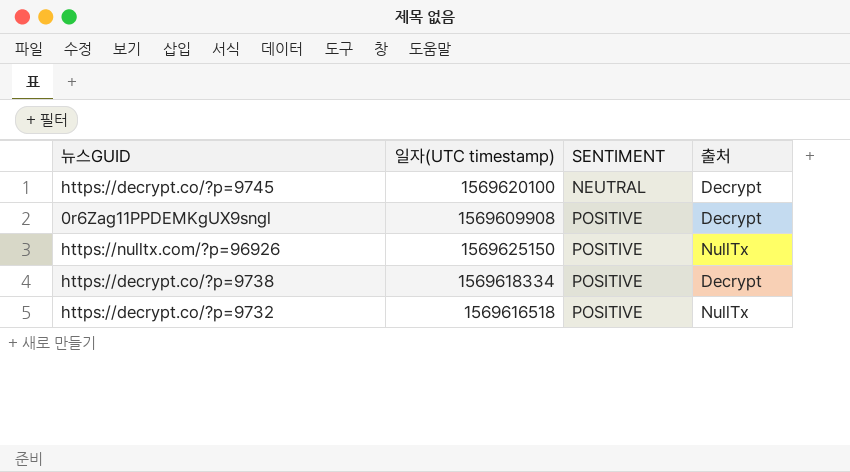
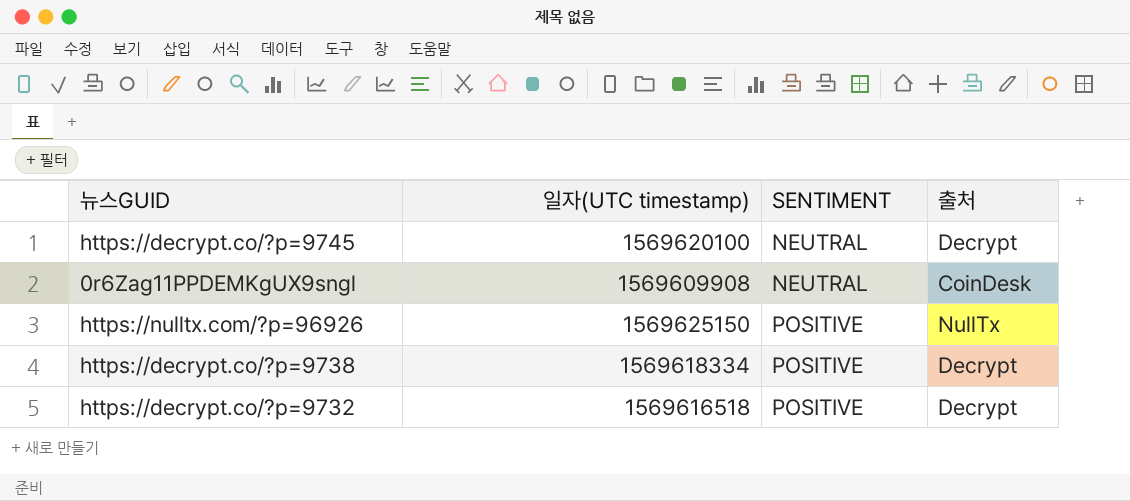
0r6Zag11PPDEMKgUX9sngl | SENTIMENT: POSITIVE -> NEUTRAL
0r6Zag11PPDEMKgUX9sngl | 출처: Decrypt -> CoinDesk
https://decrypt.co/?p=9732 | 출처: NullTx -> Decrypt

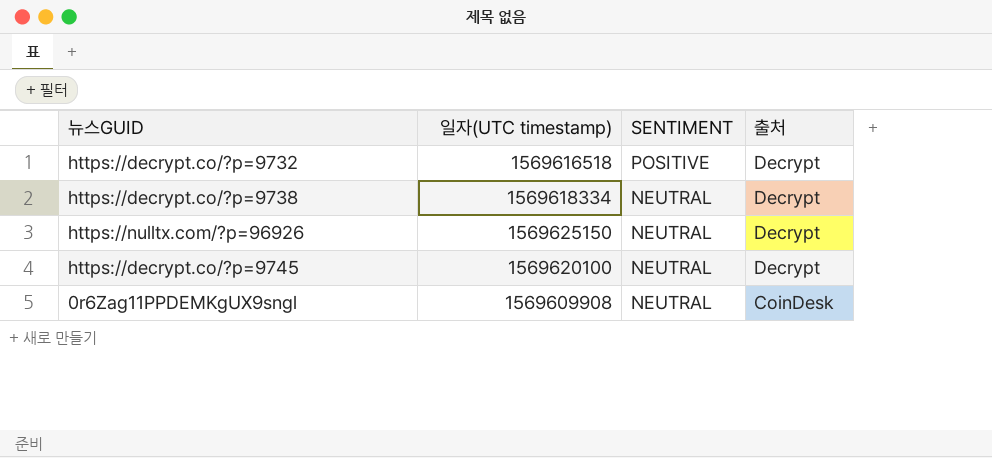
row order: SENTIMENT ascending -> SENTIMENT descending
https://decrypt.co/?p=9738 | SENTIMENT: POSITIVE -> NEUTRAL
https://nulltx.com/?p=96926 | SENTIMENT: POSITIVE -> NEUTRAL
https://nulltx.com/?p=96926 | 출처: NullTx -> Decrypt

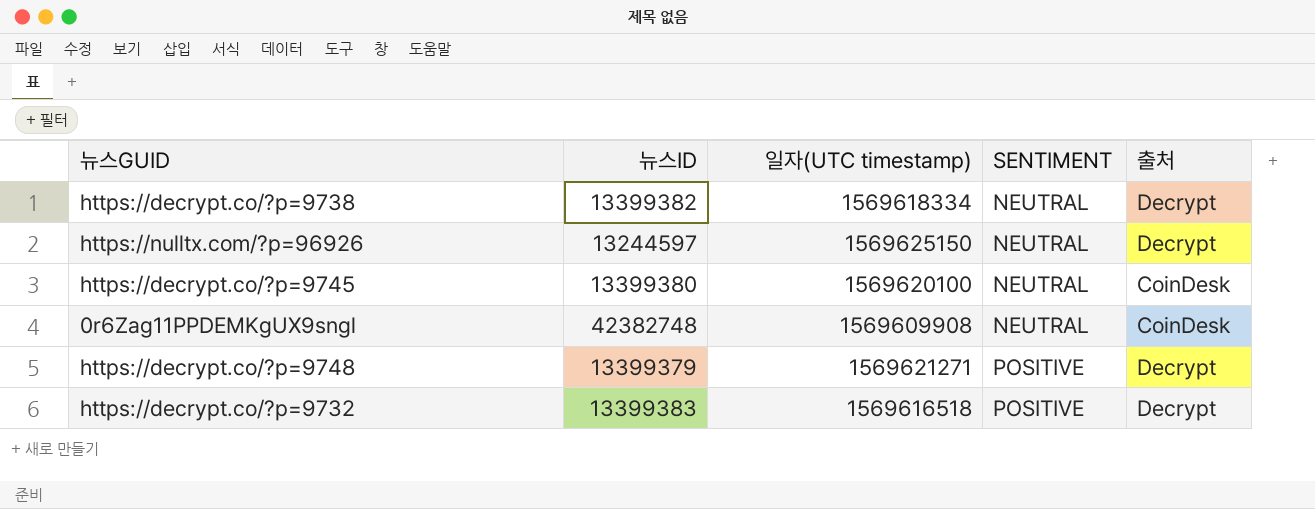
row order: SENTIMENT descending -> SENTIMENT ascending
column 뉴스ID | position: none -> 2
https://decrypt.co/?p=9745 | 출처: Decrypt -> CoinDesk
row https://decrypt.co/?p=9748: none -> 13399379 | 1569621271 | POSITIVE | Decrypt

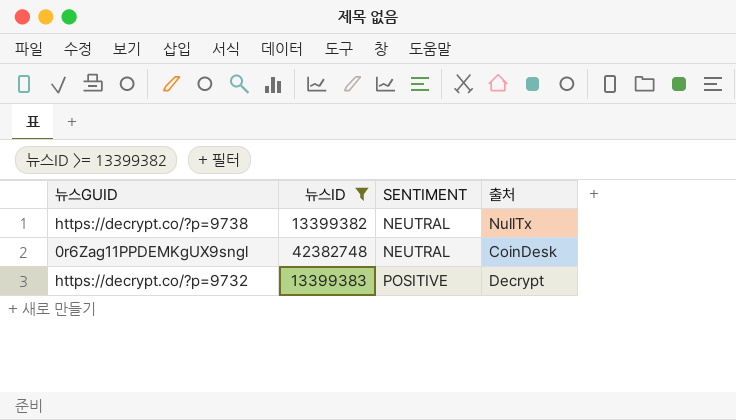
filter: none -> 뉴스ID >= 13399382
column 일자(UTC timestamp) | position: 3 -> none
https://decrypt.co/?p=9738 | 출처: Decrypt -> NullTx

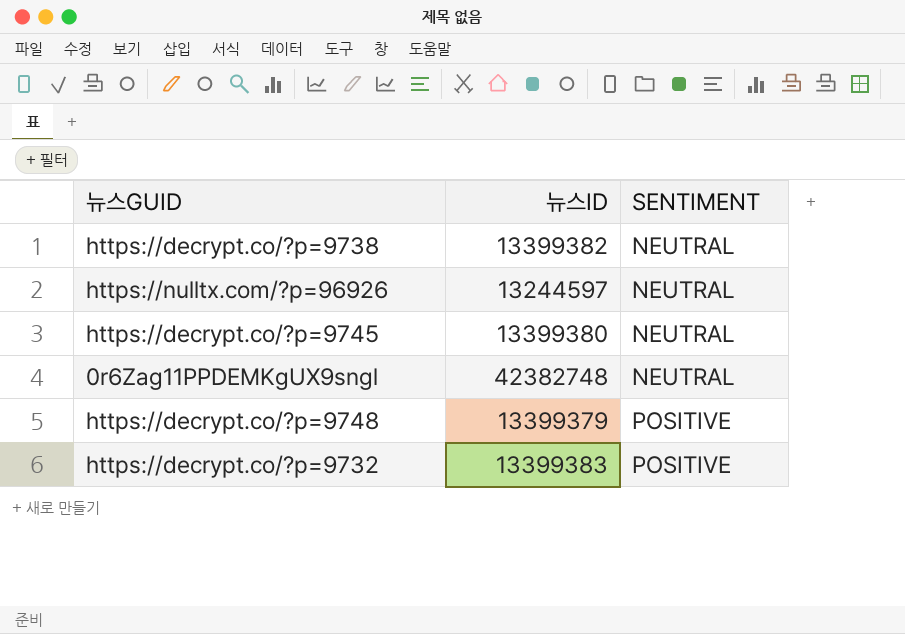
filter: 뉴스ID >= 13399382 -> none
column 출처 | position: 4 -> none

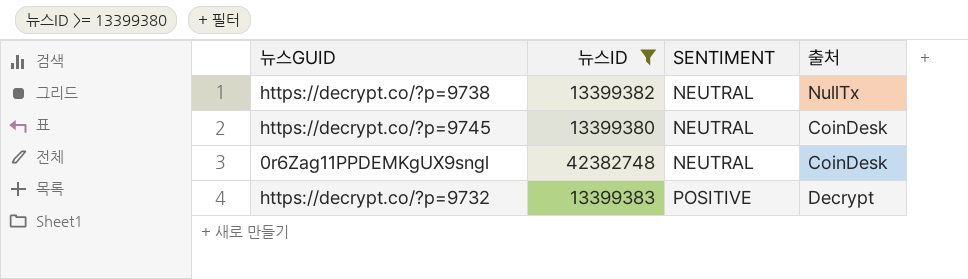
filter: none -> 뉴스ID >= 13399380
column 출처 | position: none -> 4

